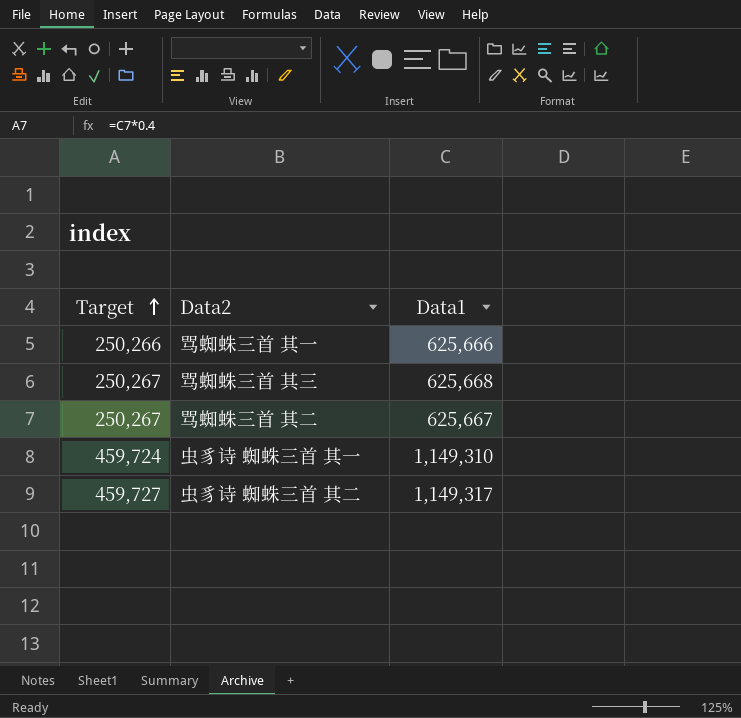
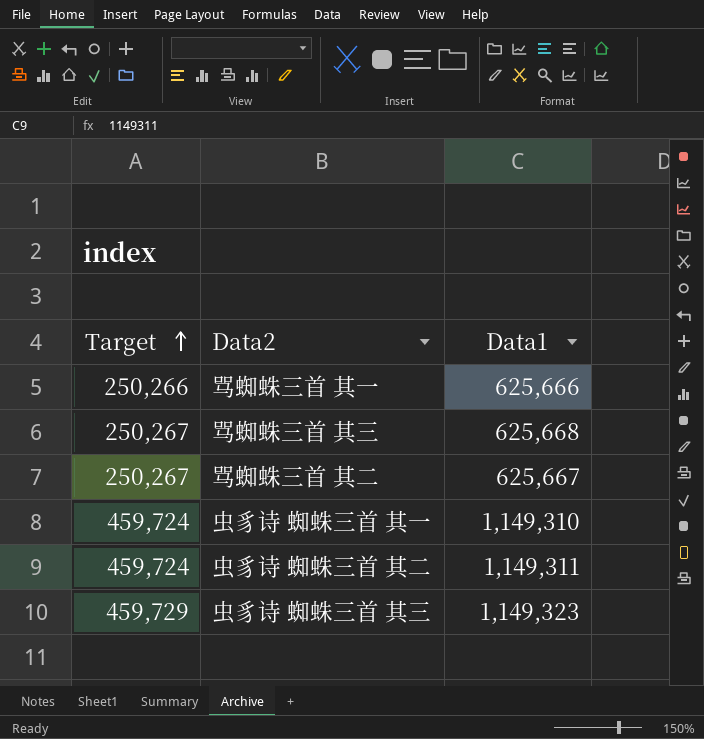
虫豸诗 蜘蛛三首 其二 | Target: 459,727 -> 459,724
虫豸诗 蜘蛛三首 其二 | Data1: 1,149,317 -> 1,149,311
row 虫豸诗 蜘蛛三首 其三: none -> 459,729 | 1,149,323

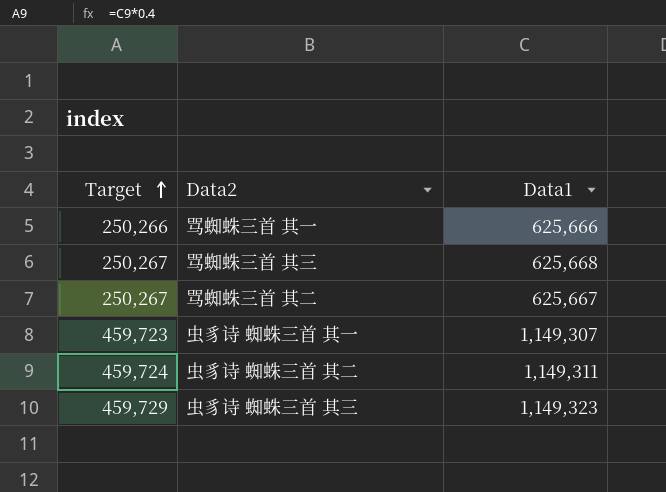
虫豸诗 蜘蛛三首 其一 | Target: 459,724 -> 459,723
虫豸诗 蜘蛛三首 其一 | Data1: 1,149,310 -> 1,149,307

